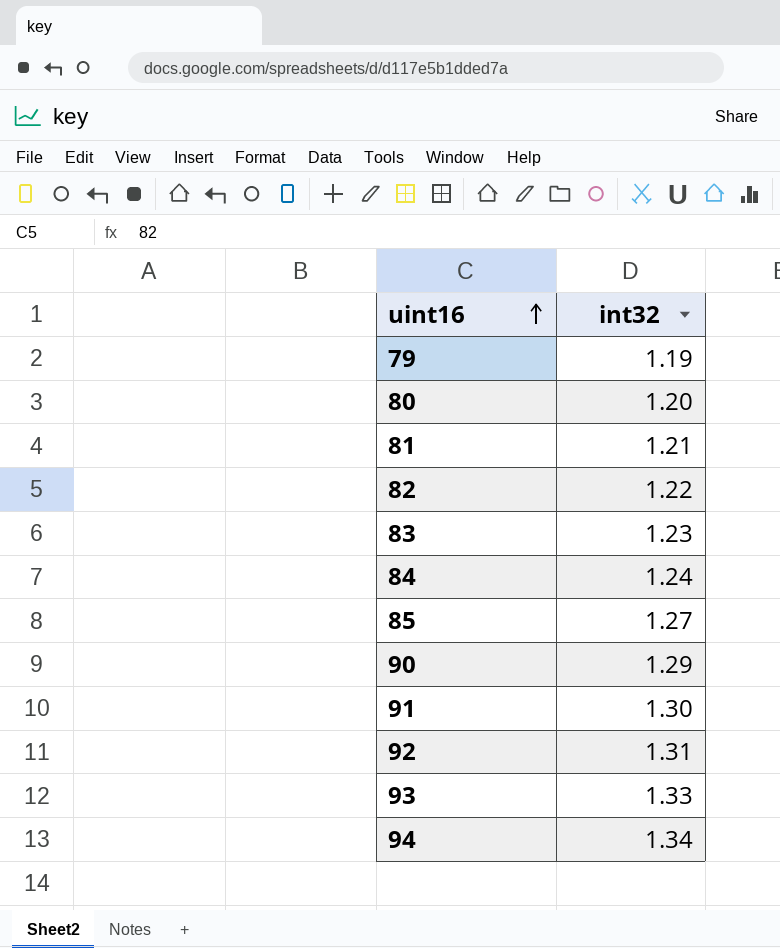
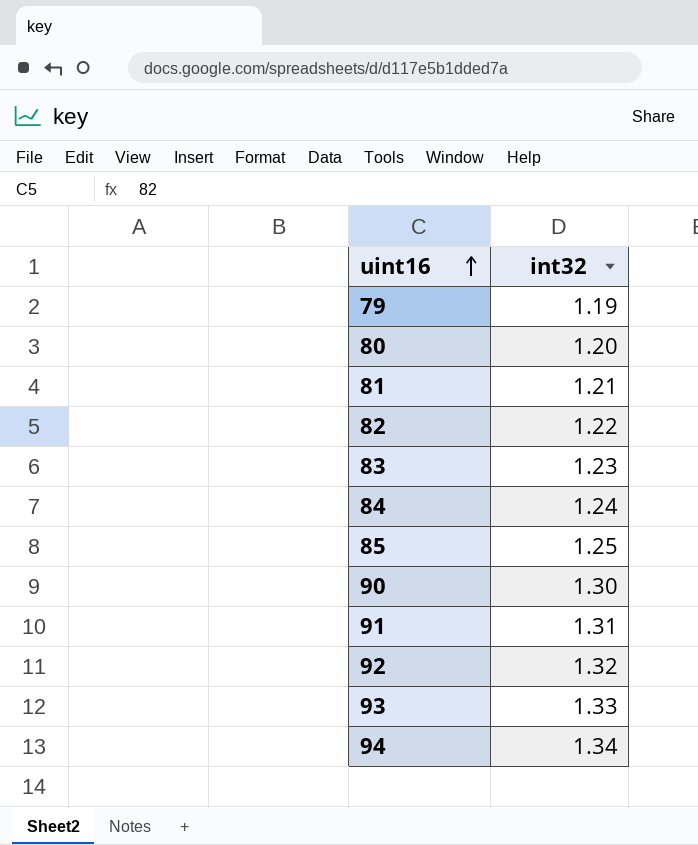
85 | int32: 1.27 -> 1.25
90 | int32: 1.29 -> 1.30
91 | int32: 1.30 -> 1.31
92 | int32: 1.31 -> 1.32

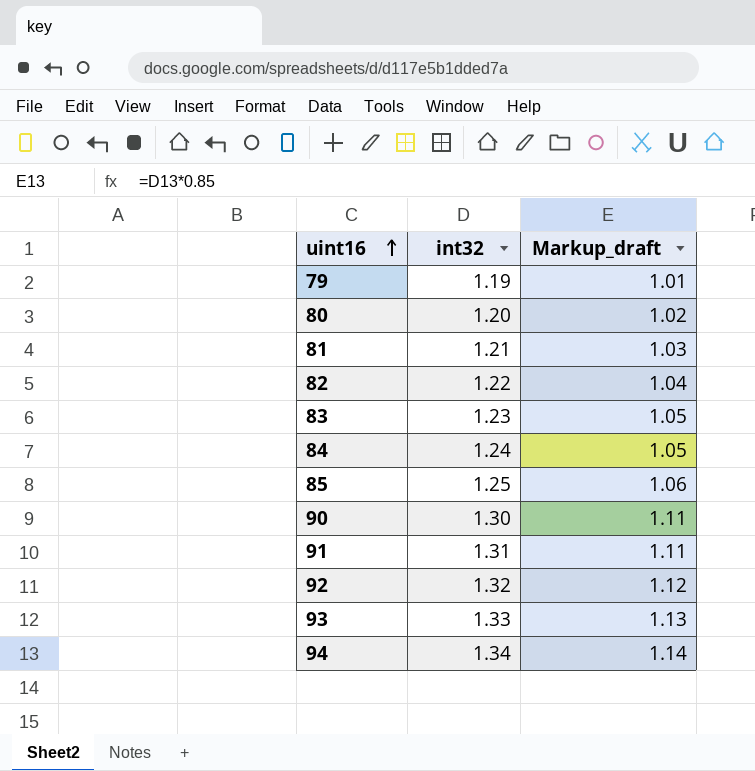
column Markup_draft | formula: none -> [int32] * 0.85

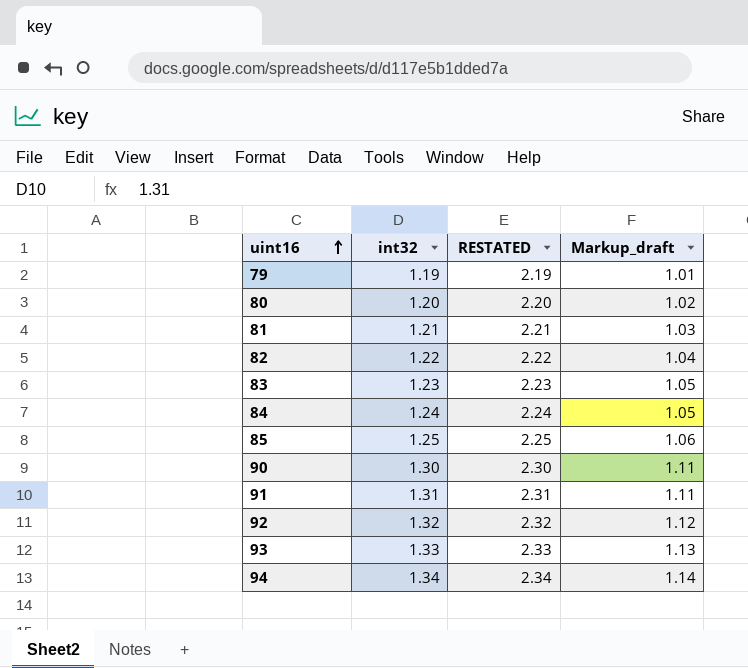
column RESTATED | formula: none -> [int32] + 1

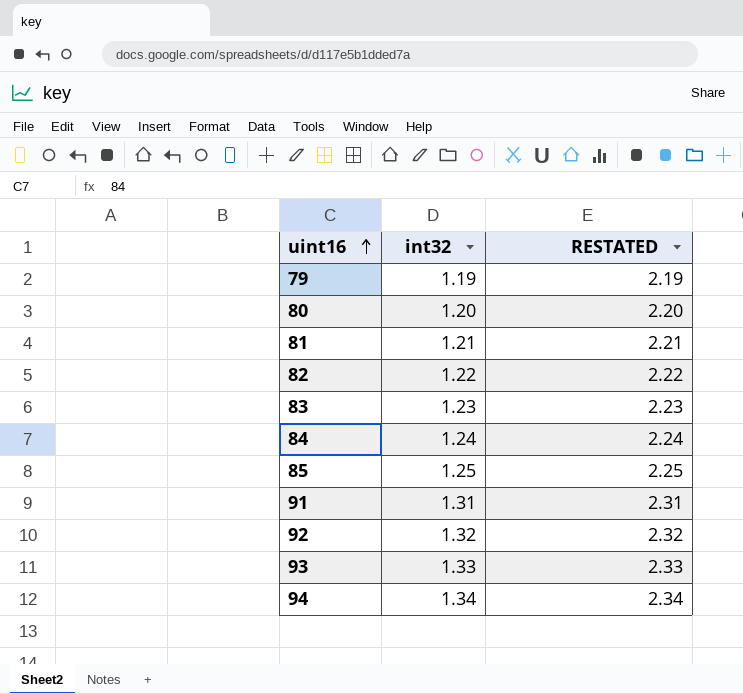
column Markup_draft | formula: [int32] * 0.85 -> none
row 90: 1.30 | 2.30 | 1.11 -> none

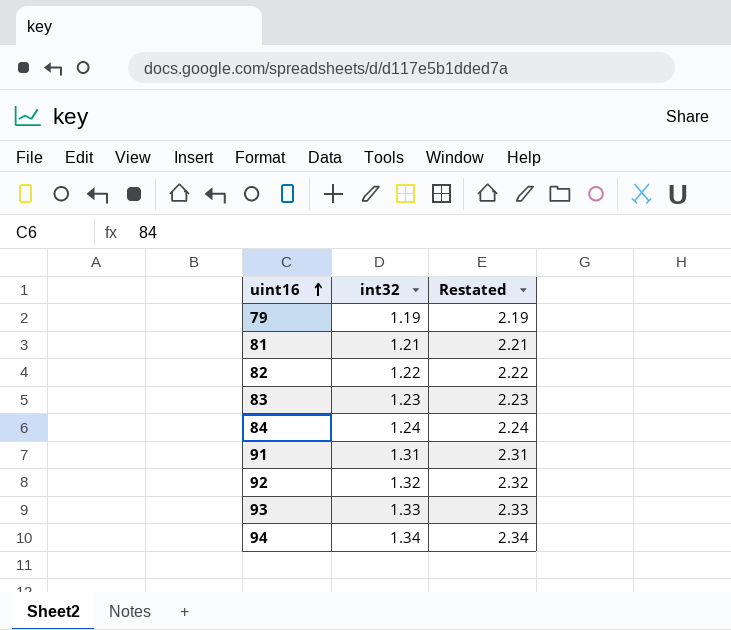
column name: RESTATED -> Restated
row 80: 1.20 | 2.20 -> none
row 85: 1.25 | 2.25 -> none

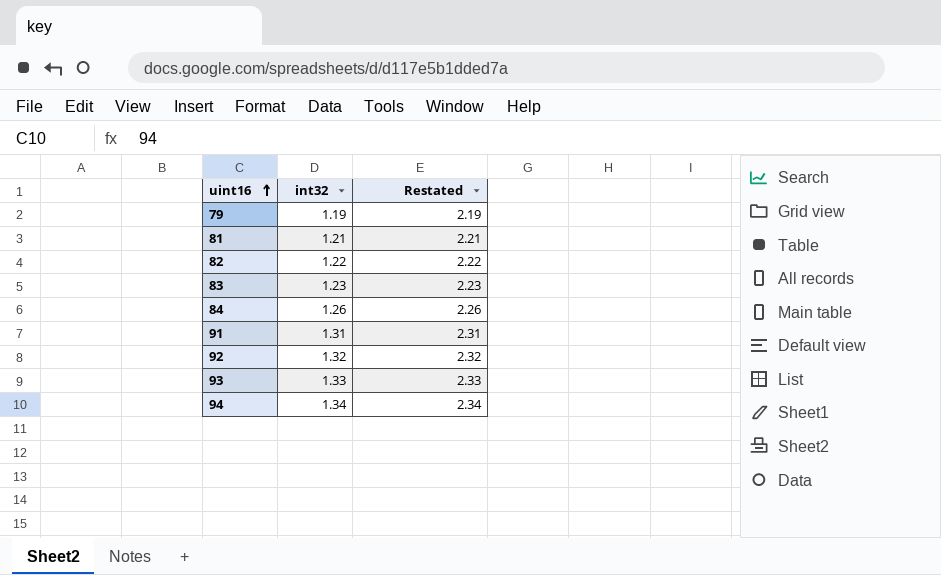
84 | int32: 1.24 -> 1.26
84 | Restated: 2.24 -> 2.26

